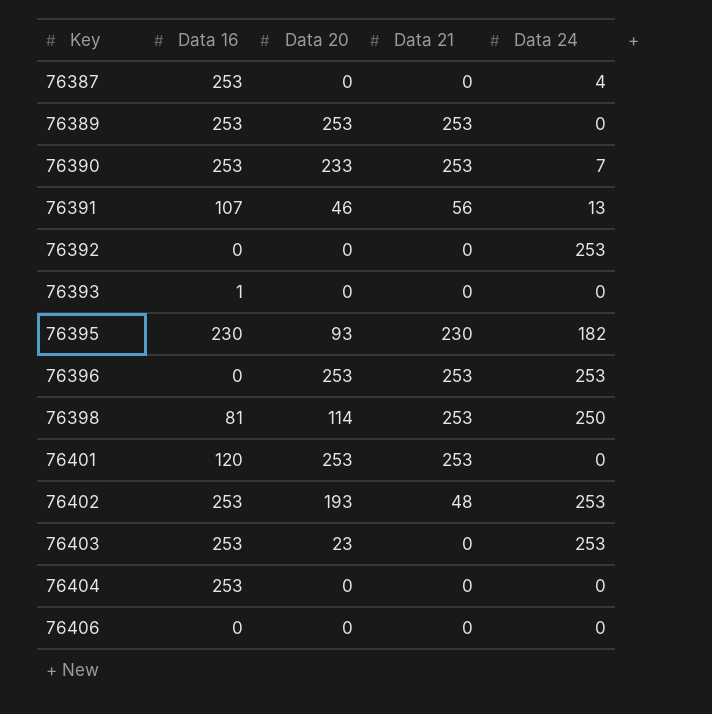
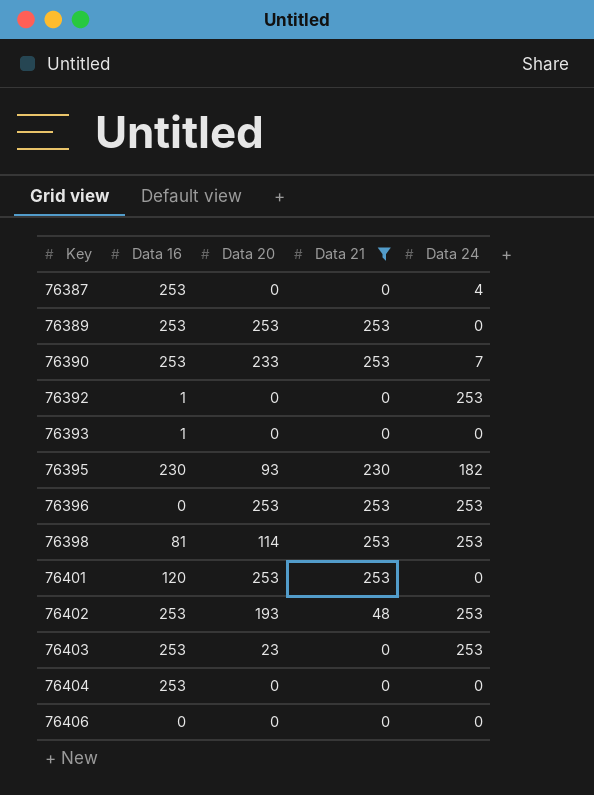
filter: none -> Data 21 != 56
76392 | Data 16: 0 -> 1
76398 | Data 24: 250 -> 253

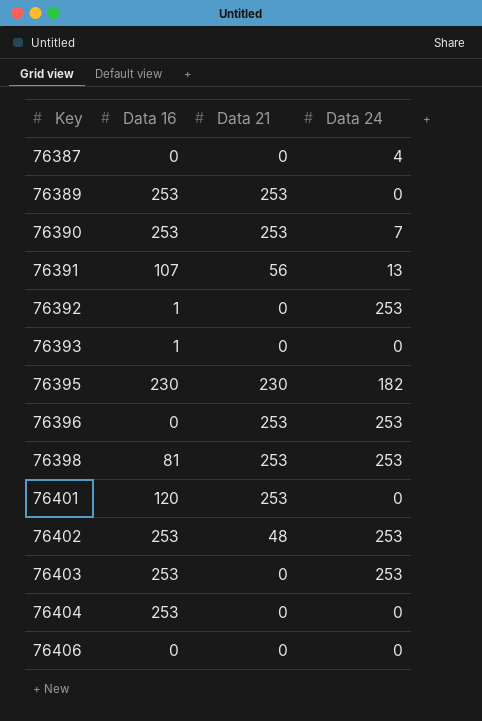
filter: Data 21 != 56 -> none
column Data 20 | position: 3 -> none
76387 | Data 16: 253 -> 0

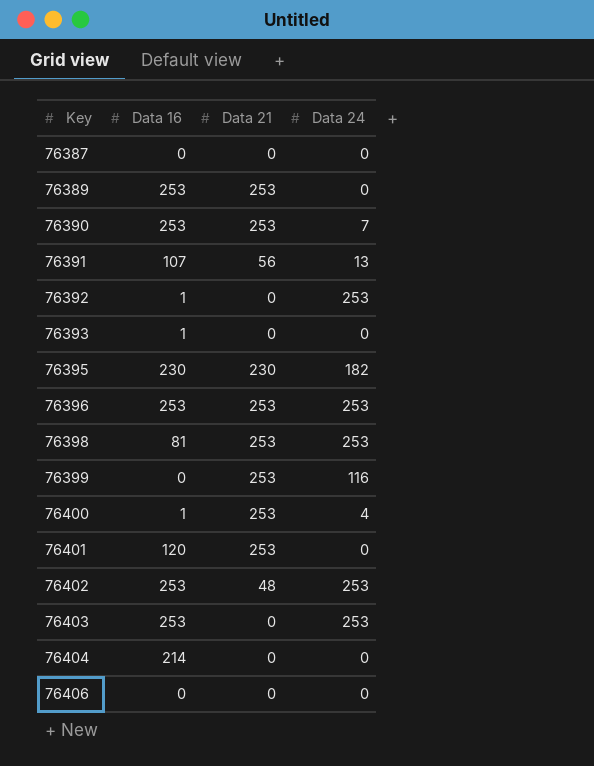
76387 | Data 24: 4 -> 0
76396 | Data 16: 0 -> 253
row 76399: none -> 0 | 253 | 116
row 76400: none -> 1 | 253 | 4
76404 | Data 16: 253 -> 214

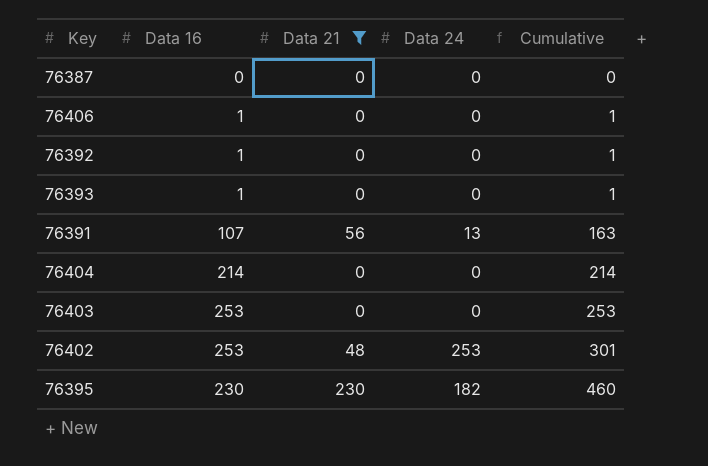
filter: none -> Data 21 != 253
row order: Key ascending -> Cumulative ascending
column Cumulative | formula: none -> [Data 16] + [Data 21]
76406 | Data 16: 0 -> 1
76392 | Data 24: 253 -> 0
76403 | Data 24: 253 -> 0

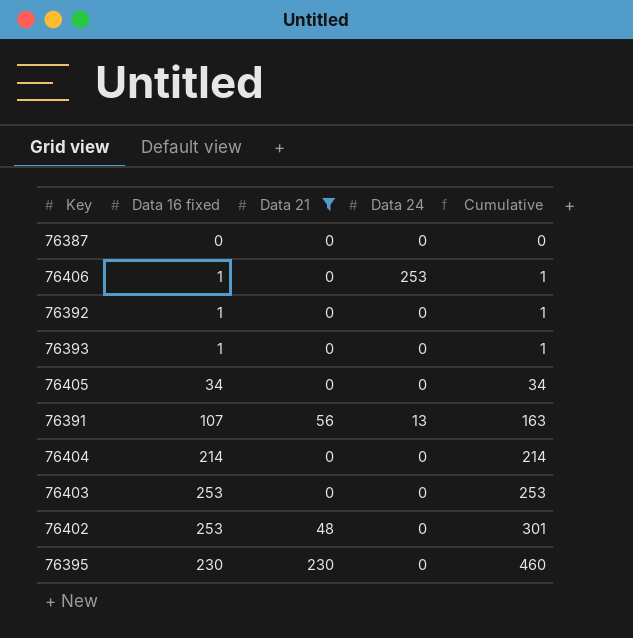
column name: Data 16 -> Data 16 fixed
76406 | Data 24: 0 -> 253
row 76405: none -> 34 | 0 | 0 | 34
76402 | Data 24: 253 -> 0
76395 | Data 24: 182 -> 0

